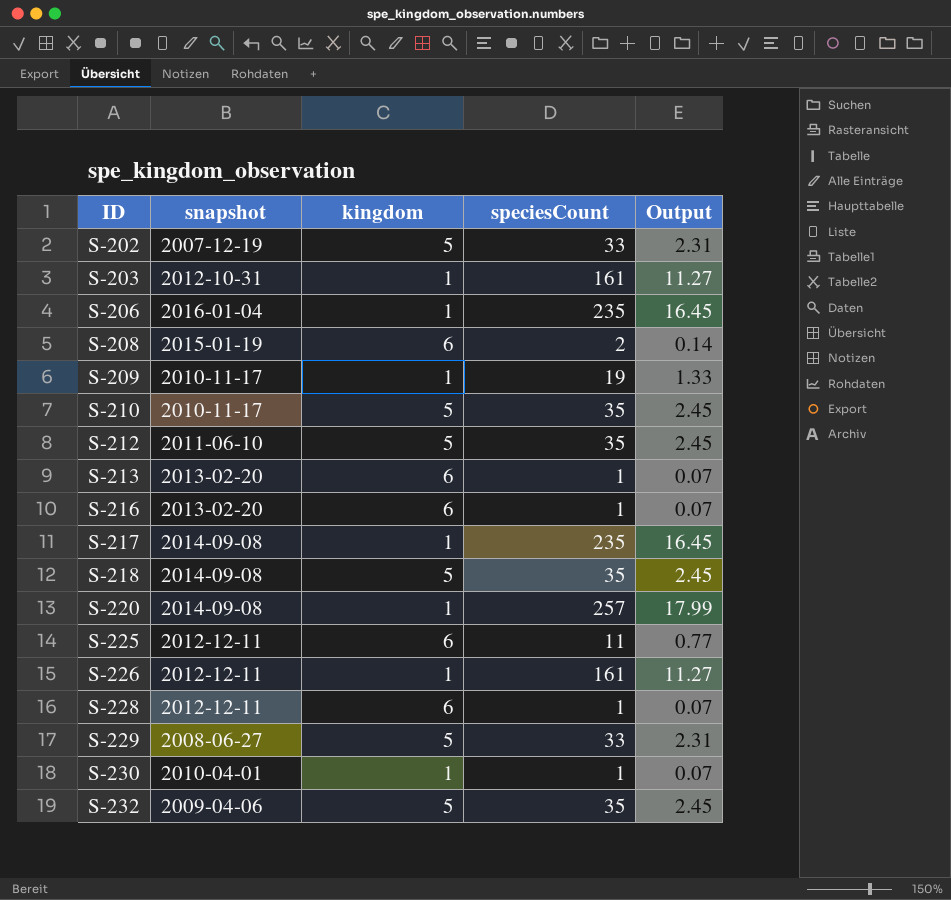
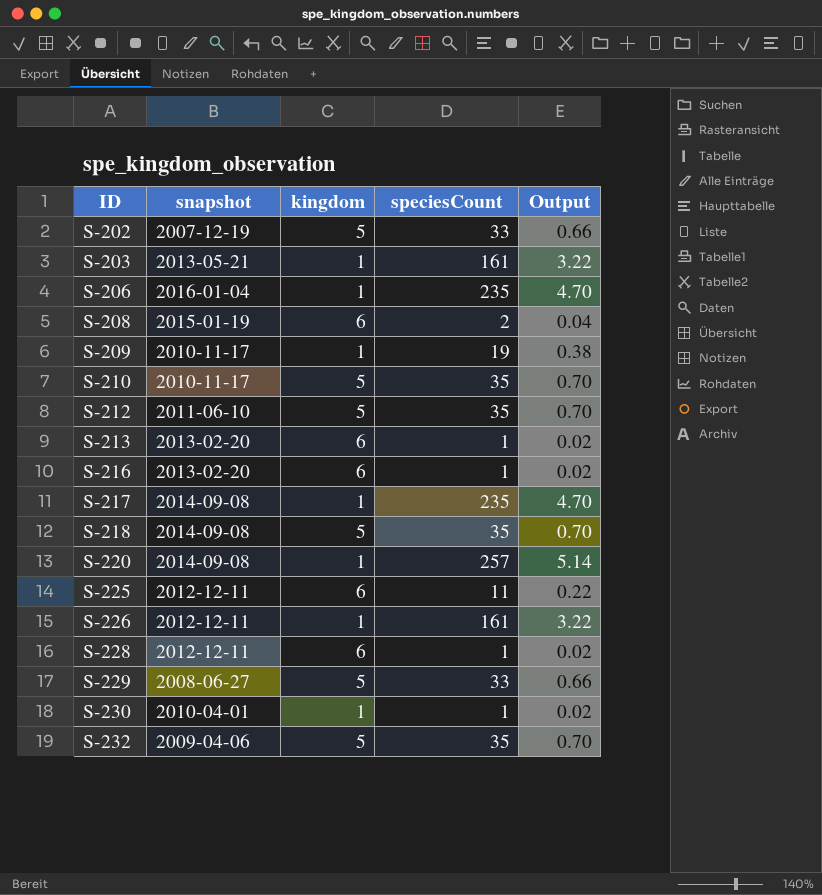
column Output | formula: [speciesCount] * 0.07 -> [speciesCount] * 0.02
S-203 | snapshot: 2012-10-31 -> 2013-05-21

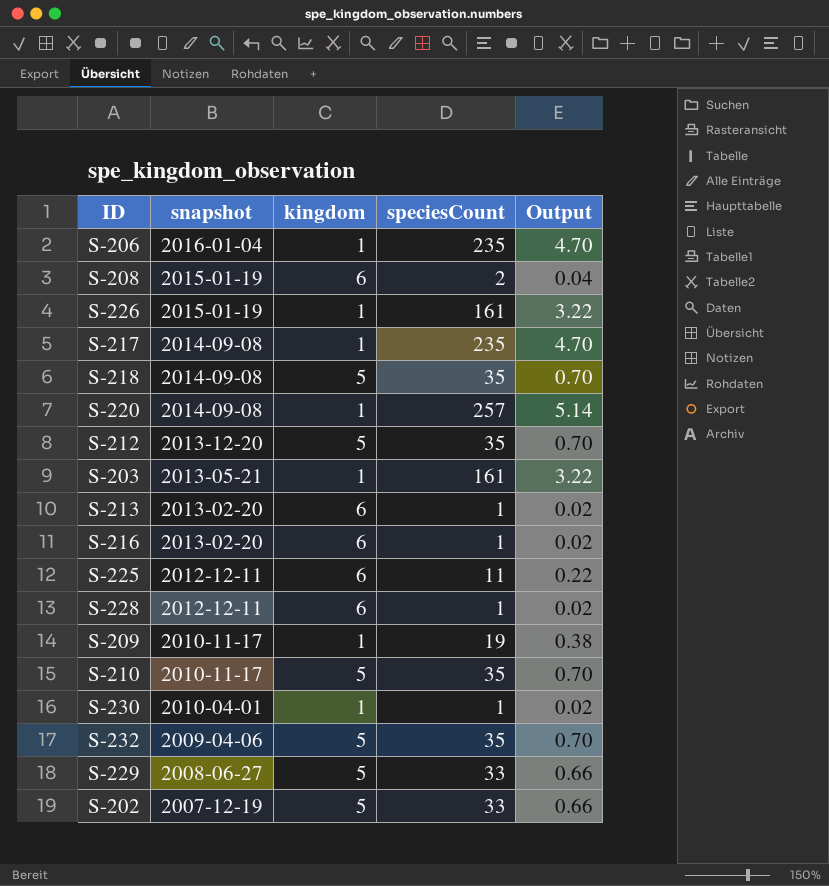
row order: ID ascending -> snapshot descending
S-226 | snapshot: 2012-12-11 -> 2015-01-19
S-212 | snapshot: 2011-06-10 -> 2013-12-20

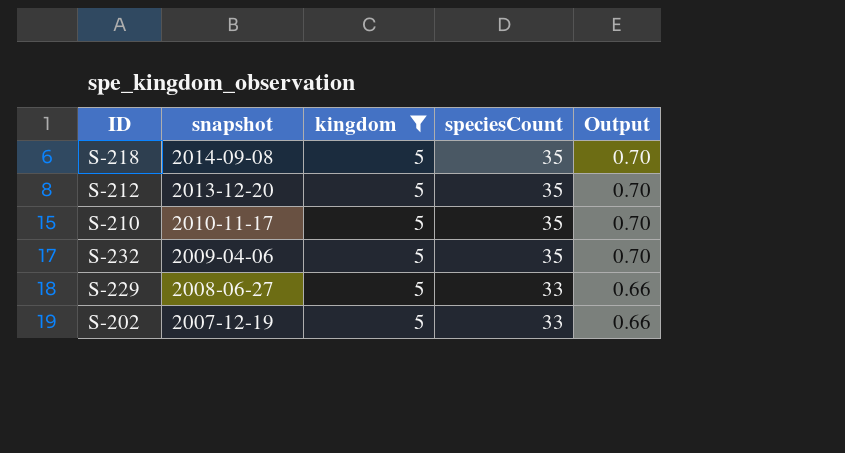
filter: none -> kingdom = 5

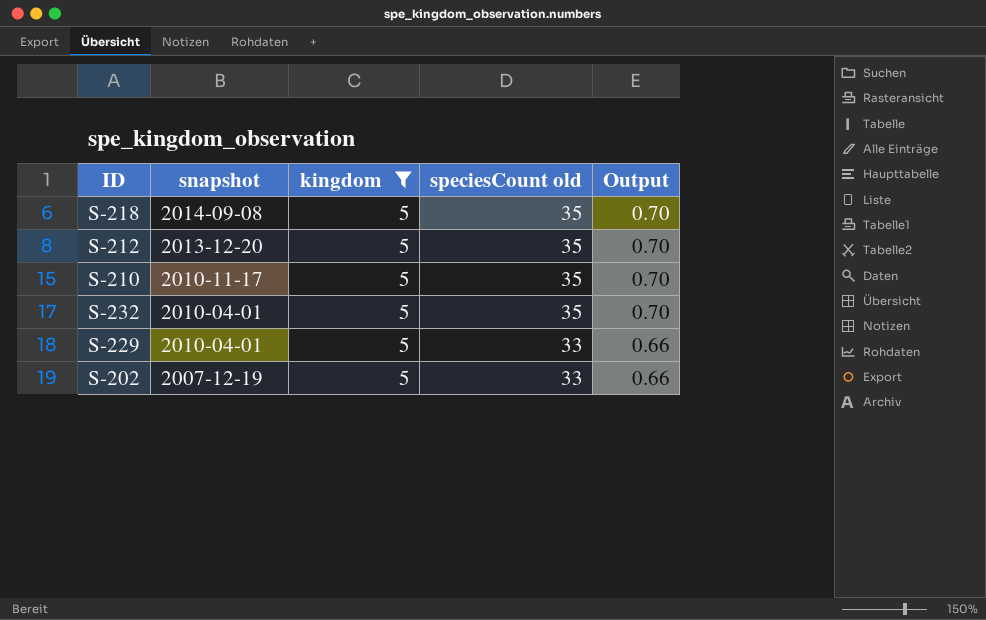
column name: speciesCount -> speciesCount old
S-232 | snapshot: 2009-04-06 -> 2010-04-01
S-229 | snapshot: 2008-06-27 -> 2010-04-01

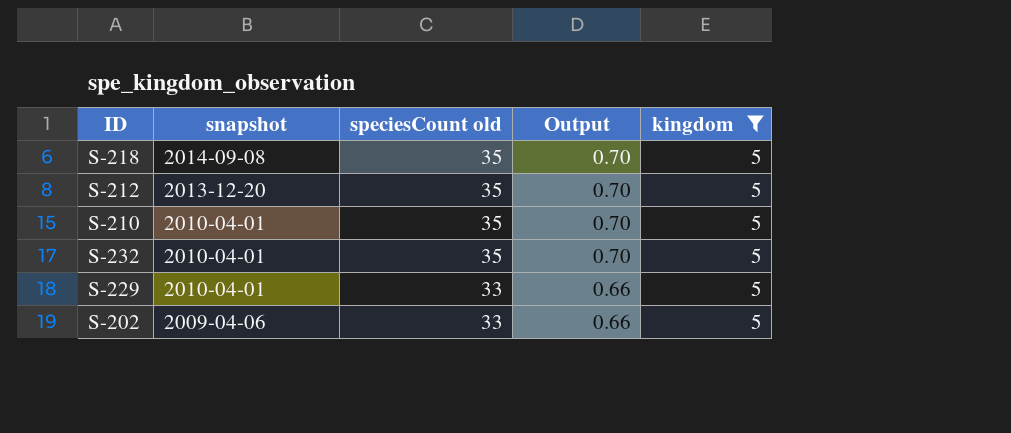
column kingdom | position: 3 -> 5
S-210 | snapshot: 2010-11-17 -> 2010-04-01
S-202 | snapshot: 2007-12-19 -> 2009-04-06

